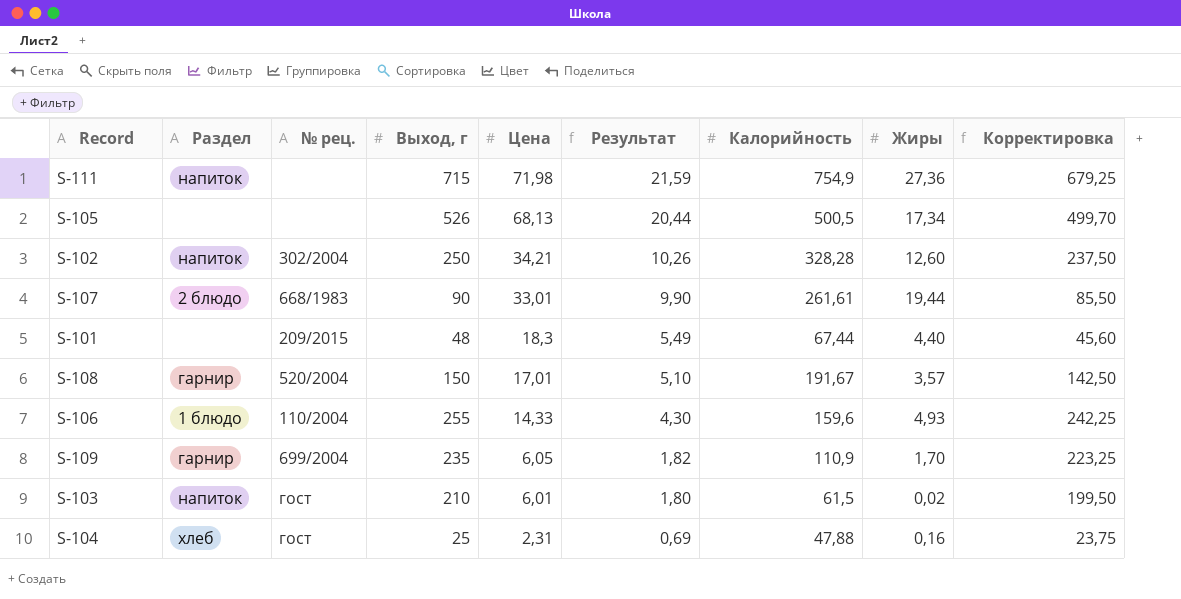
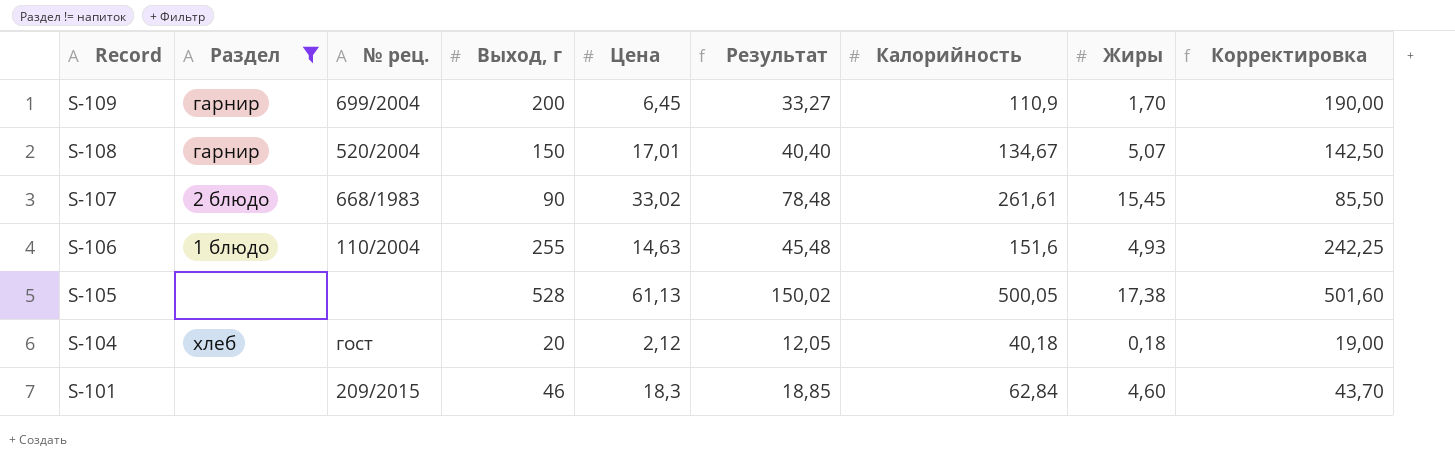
filter: none -> Раздел != напиток
row order: Цена descending -> Record descending
column Результат | formula: [Цена] * 0,3 -> [Калорийность] * 0,3
S-109 | Выход, г: 235 -> 200
S-109 | Цена: 6,05 -> 6,45
S-109 | Корректировка: 223,25 -> 190,00
S-108 | Калорийность: 191,67 -> 134,67
S-108 | Жиры: 3,57 -> 5,07
S-107 | Цена: 33,01 -> 33,02
S-107 | Жиры: 19,44 -> 15,45
S-106 | Цена: 14,33 -> 14,63
S-106 | Калорийность: 159,6 -> 151,6
S-105 | Выход, г: 526 -> 528
S-105 | Цена: 68,13 -> 61,13
S-105 | Калорийность: 500,5 -> 500,05
S-105 | Жиры: 17,34 -> 17,38
S-105 | Корректировка: 499,70 -> 501,60
S-104 | Выход, г: 25 -> 20
S-104 | Цена: 2,31 -> 2,12
S-104 | Калорийность: 47,88 -> 40,18
S-104 | Жиры: 0,16 -> 0,18
S-104 | Корректировка: 23,75 -> 19,00
S-101 | Выход, г: 48 -> 46
S-101 | Калорийность: 67,44 -> 62,84
S-101 | Жиры: 4,40 -> 4,60
S-101 | Корректировка: 45,60 -> 43,70

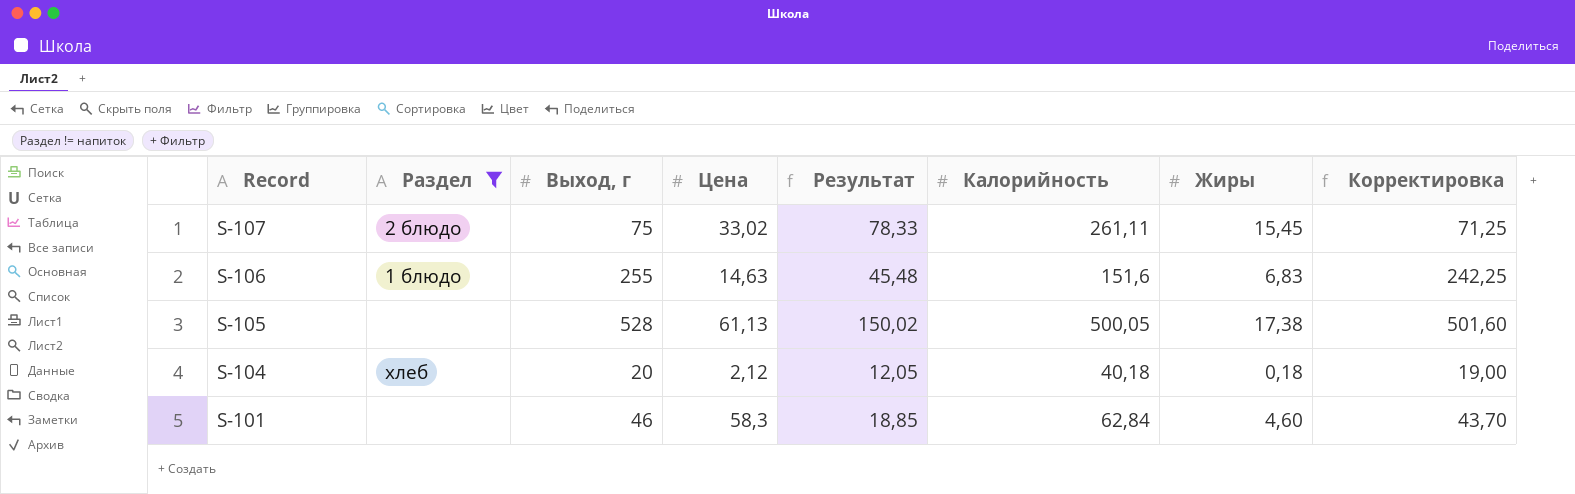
column № рец. | position: 3 -> none
row S-109: гарнир | 699/2004 | 200 | 6,45 | 33,27 | 110,9 | 1,70 | 190,00 -> none
row S-108: гарнир | 520/2004 | 150 | 17,01 | 40,40 | 134,67 | 5,07 | 142,50 -> none
S-107 | Выход, г: 90 -> 75
S-107 | Результат: 78,48 -> 78,33
S-107 | Калорийность: 261,61 -> 261,11
S-107 | Корректировка: 85,50 -> 71,25
S-106 | Жиры: 4,93 -> 6,83
S-101 | Цена: 18,3 -> 58,3

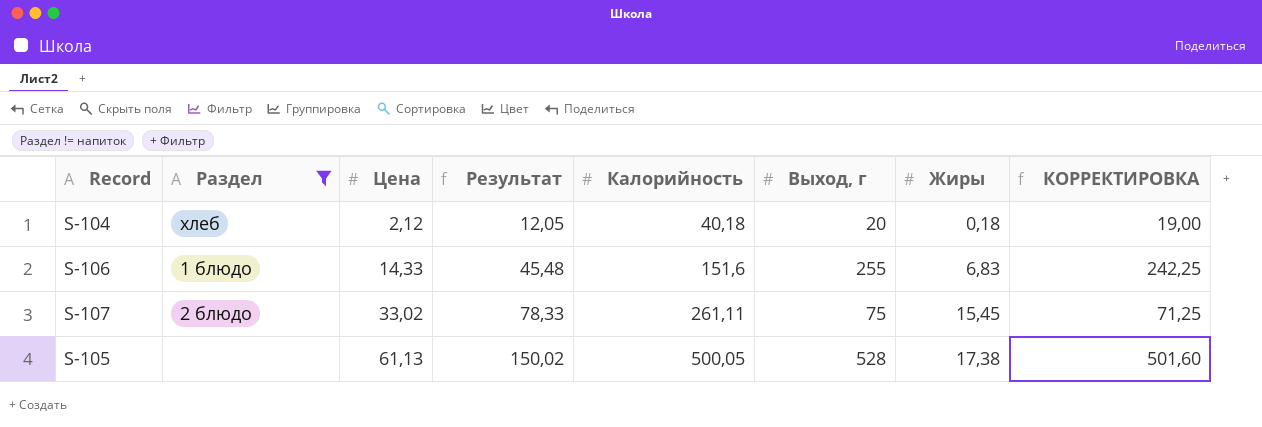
row order: Record descending -> Цена ascending
column Выход, г | position: 3 -> 6
column name: Корректировка -> КОРРЕКТИРОВКА
row S-101: none | 46 | 58,3 | 18,85 | 62,84 | 4,60 | 43,70 -> none
S-106 | Цена: 14,63 -> 14,33

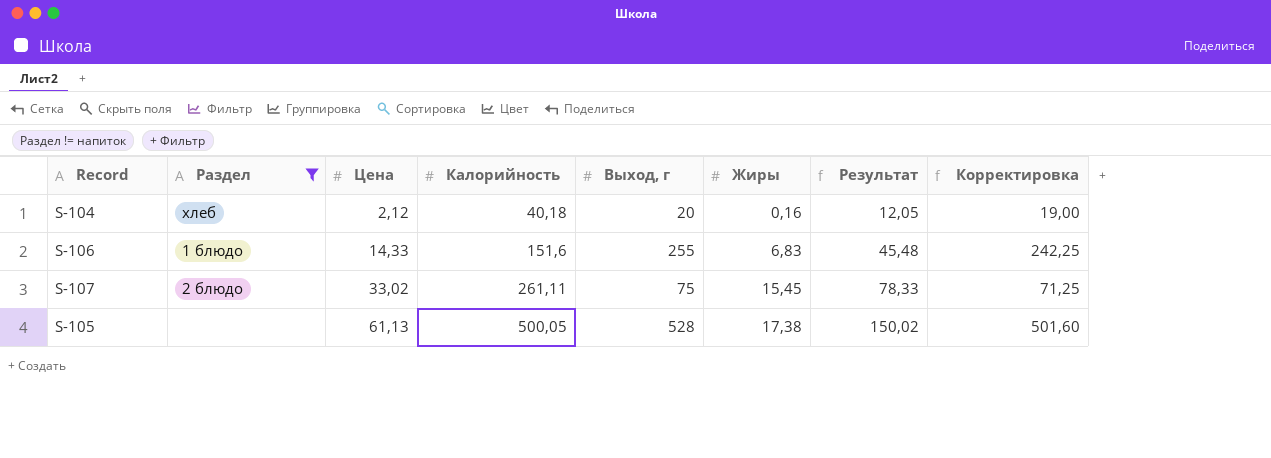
column Результат | position: 4 -> 7
column name: КОРРЕКТИРОВКА -> Корректировка
S-104 | Жиры: 0,18 -> 0,16

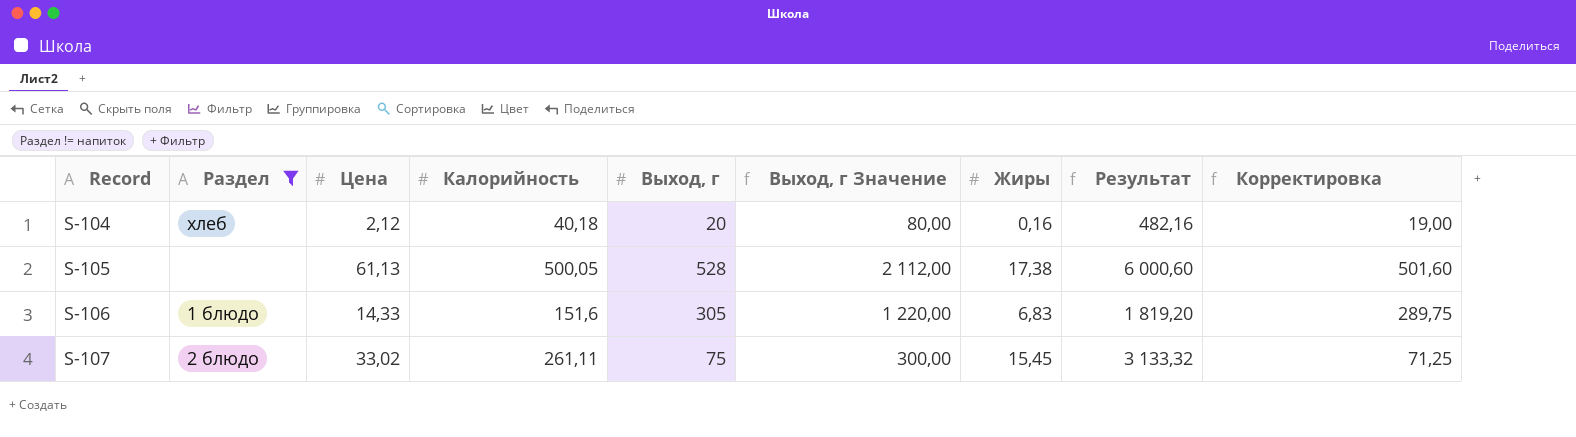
row order: Цена ascending -> Record ascending
column Выход, г Значение | formula: none -> [Выход, г] * 4
column Результат | formula: [Калорийность] * 0,3 -> [Калорийность] * 12
S-106 | Выход, г: 255 -> 305
S-106 | Корректировка: 242,25 -> 289,75

